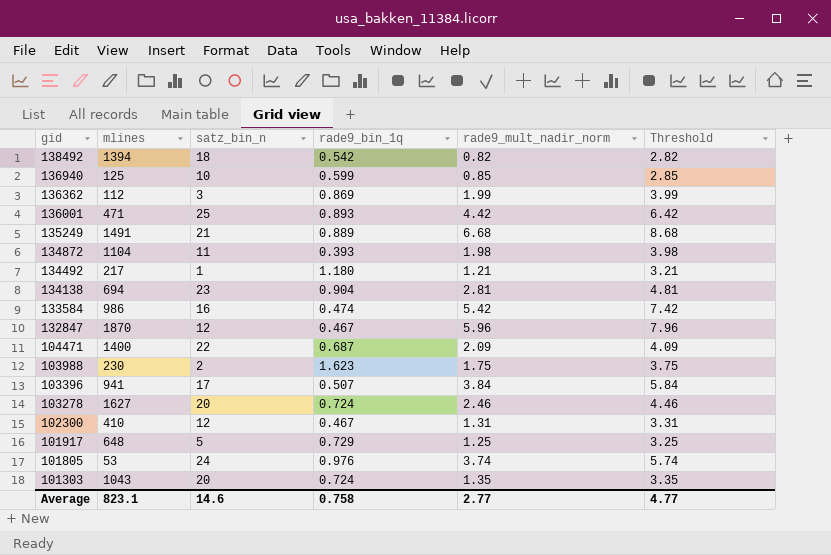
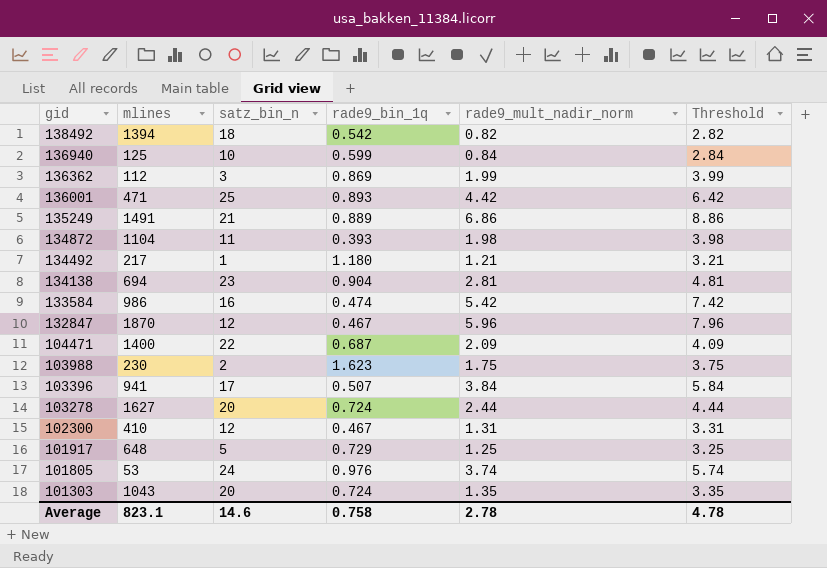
136940 | rade9_mult_nadir_norm: 0.85 -> 0.84
136940 | Threshold: 2.85 -> 2.84
135249 | rade9_mult_nadir_norm: 6.68 -> 6.86
135249 | Threshold: 8.68 -> 8.86
103278 | rade9_mult_nadir_norm: 2.46 -> 2.44
103278 | Threshold: 4.46 -> 4.44
Average | rade9_mult_nadir_norm: 2.77 -> 2.78
Average | Threshold: 4.77 -> 4.78

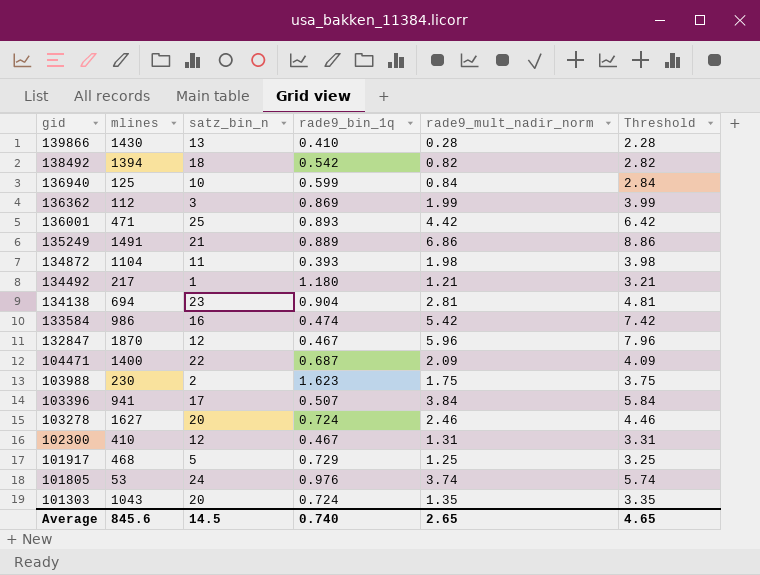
row 139866: none -> 1430 | 13 | 0.410 | 0.28 | 2.28
103278 | rade9_mult_nadir_norm: 2.44 -> 2.46
103278 | Threshold: 4.44 -> 4.46
101917 | mlines: 648 -> 468
Average | mlines: 823.1 -> 845.6
Average | satz_bin_n: 14.6 -> 14.5
Average | rade9_bin_1q: 0.758 -> 0.740
Average | rade9_mult_nadir_norm: 2.78 -> 2.65
Average | Threshold: 4.78 -> 4.65

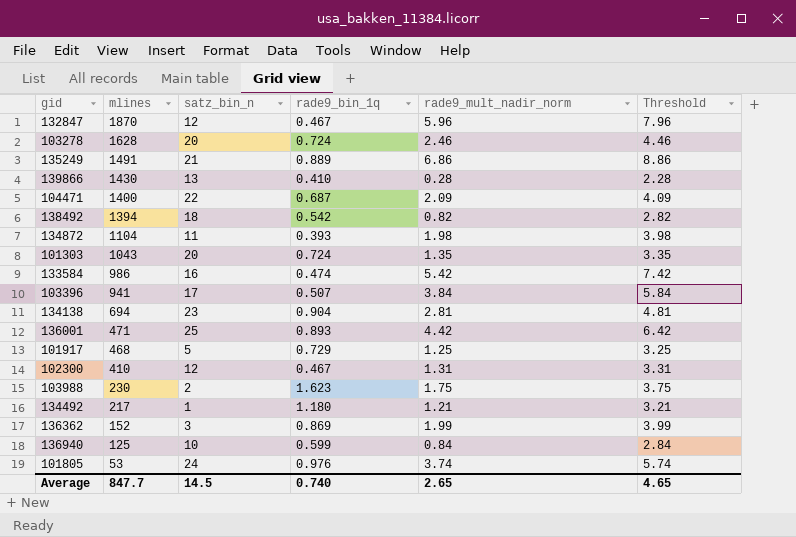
row order: gid descending -> mlines descending
103278 | mlines: 1627 -> 1628
136362 | mlines: 112 -> 152
Average | mlines: 845.6 -> 847.7

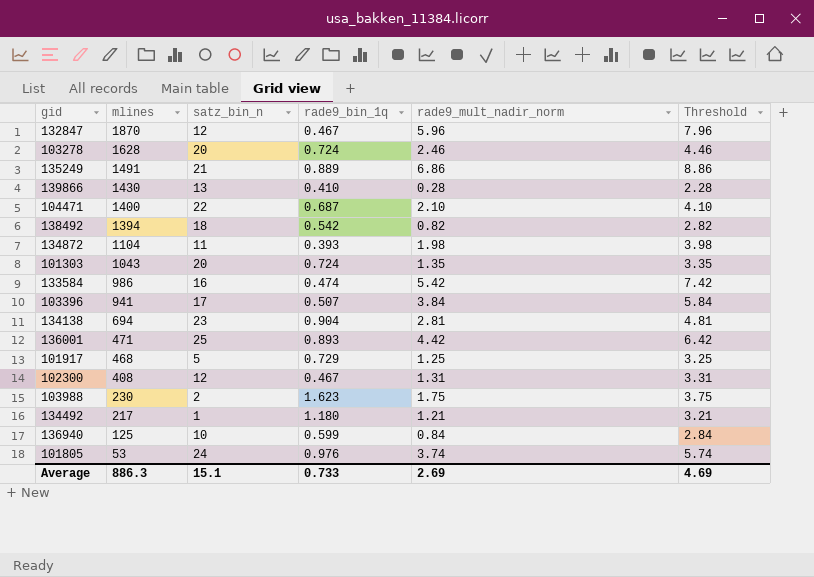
row 136362: 152 | 3 | 0.869 | 1.99 | 3.99 -> none
104471 | rade9_mult_nadir_norm: 2.09 -> 2.10
104471 | Threshold: 4.09 -> 4.10
102300 | mlines: 410 -> 408
Average | mlines: 847.7 -> 886.3
Average | satz_bin_n: 14.5 -> 15.1
Average | rade9_bin_1q: 0.740 -> 0.733
Average | rade9_mult_nadir_norm: 2.65 -> 2.69
Average | Threshold: 4.65 -> 4.69

